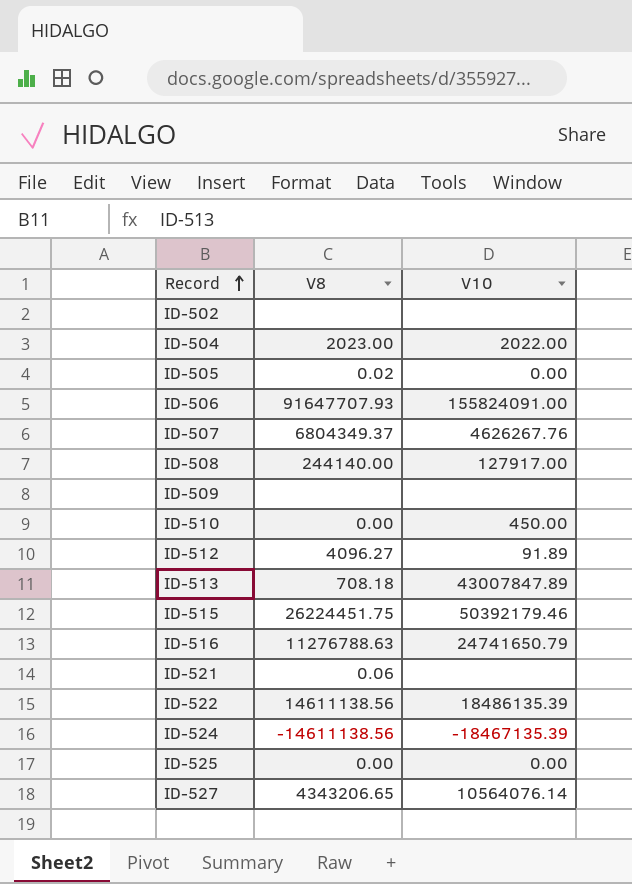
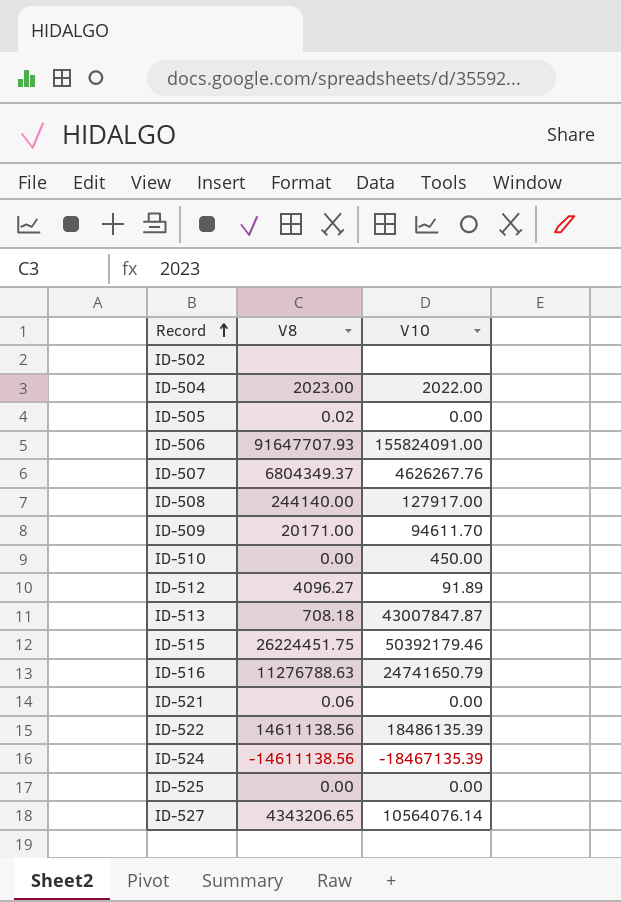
ID-509 | V8: none -> 20171.00
ID-509 | V10: none -> 94611.70
ID-513 | V10: 43007847.89 -> 43007847.87
ID-521 | V10: none -> 0.00

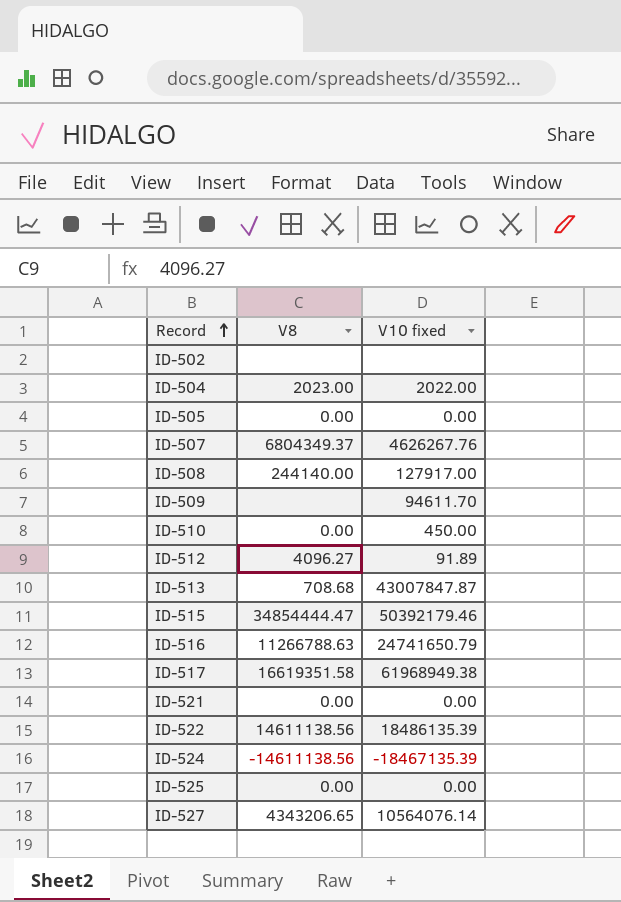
column name: V10 -> V10 fixed
row ID-506: 91647707.93 | 155824091.00 -> none
ID-505 | V8: 0.02 -> 0.00
ID-509 | V8: 20171.00 -> none
ID-513 | V8: 708.18 -> 708.68
ID-515 | V8: 26224451.75 -> 34854444.47
ID-516 | V8: 11276788.63 -> 11266788.63
row ID-517: none -> 16619351.58 | 61968949.38
ID-521 | V8: 0.06 -> 0.00

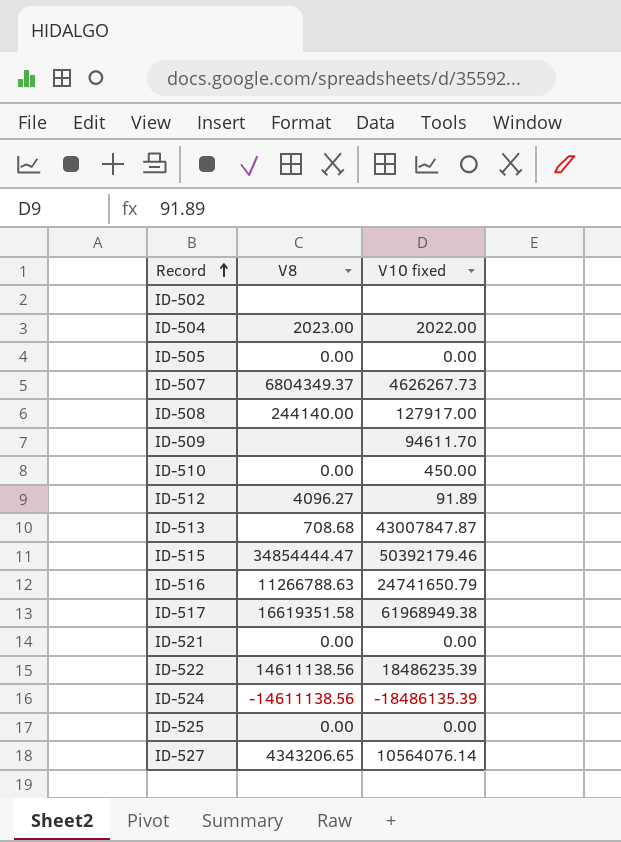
ID-507 | V10 fixed: 4626267.76 -> 4626267.73
ID-522 | V10 fixed: 18486135.39 -> 18486235.39
ID-524 | V10 fixed: -18467135.39 -> -18486135.39

